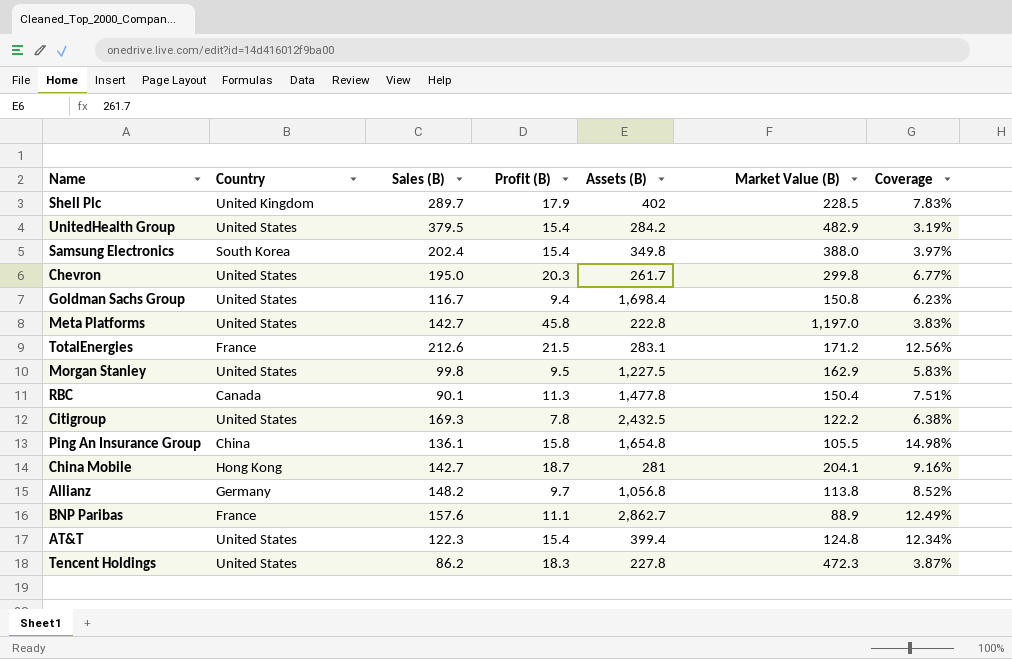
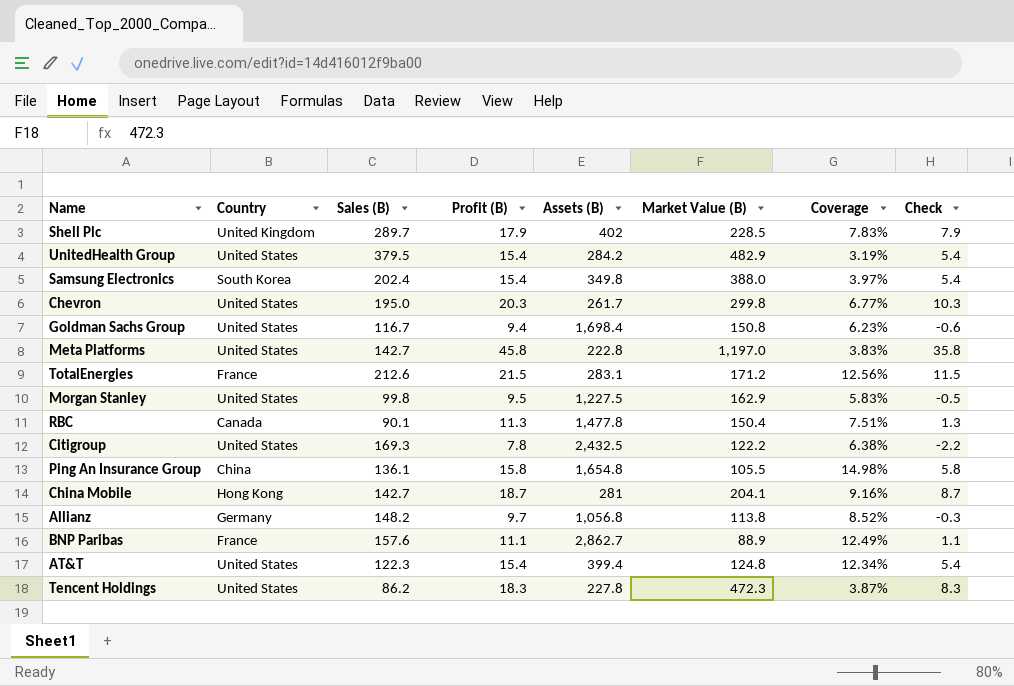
column Check | formula: none -> [Profit (B)] - 10

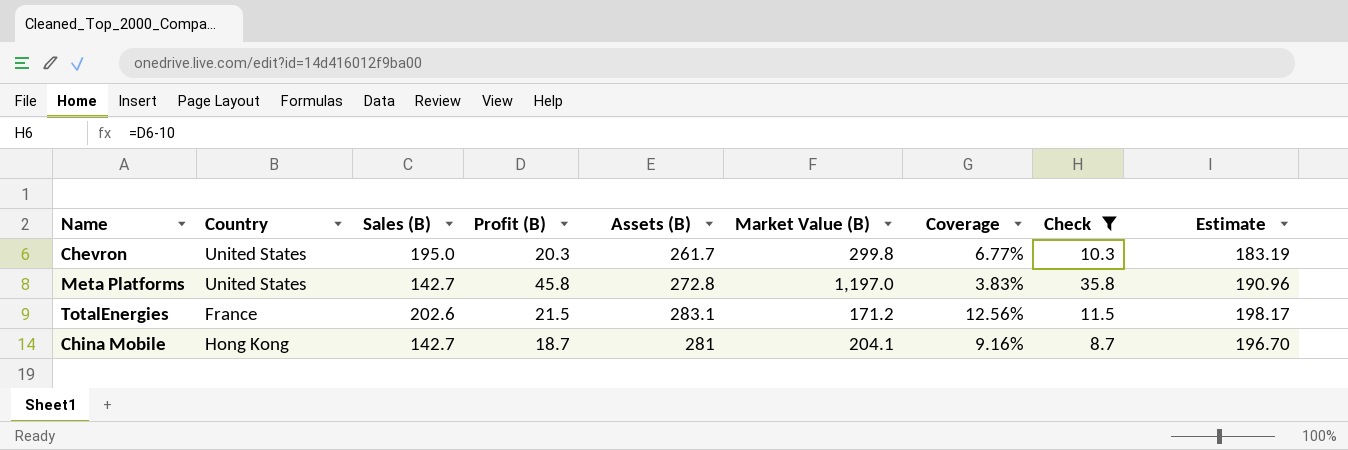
filter: none -> Check >= 8.7
column Estimate | formula: none -> [Assets (B)] * 0.7
Meta Platforms | Assets (B): 222.8 -> 272.8
TotalEnergies | Sales (B): 212.6 -> 202.6

